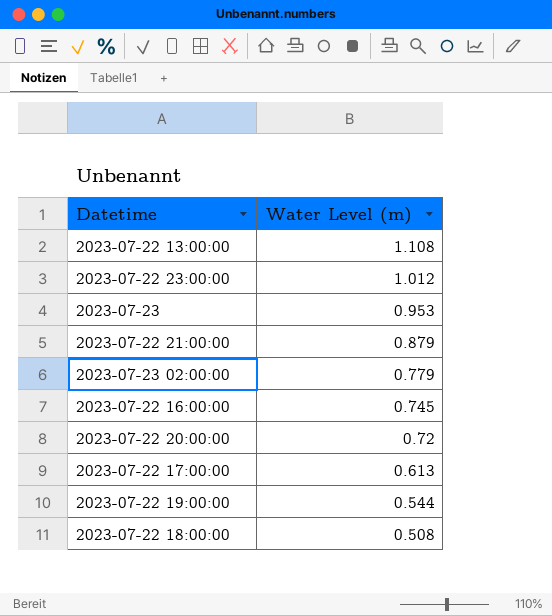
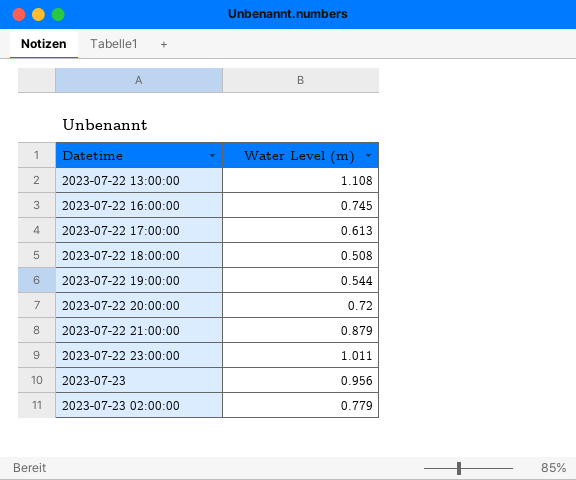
row order: Water Level (m) descending -> Datetime ascending
2023-07-22 23:00:00 | Water Level (m): 1.012 -> 1.011
2023-07-23 | Water Level (m): 0.953 -> 0.956

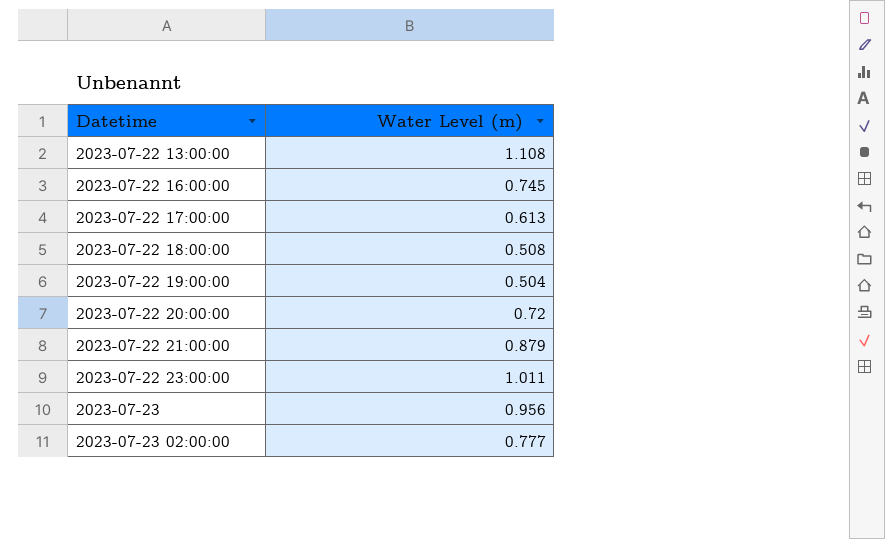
2023-07-22 19:00:00 | Water Level (m): 0.544 -> 0.504
2023-07-23 02:00:00 | Water Level (m): 0.779 -> 0.777

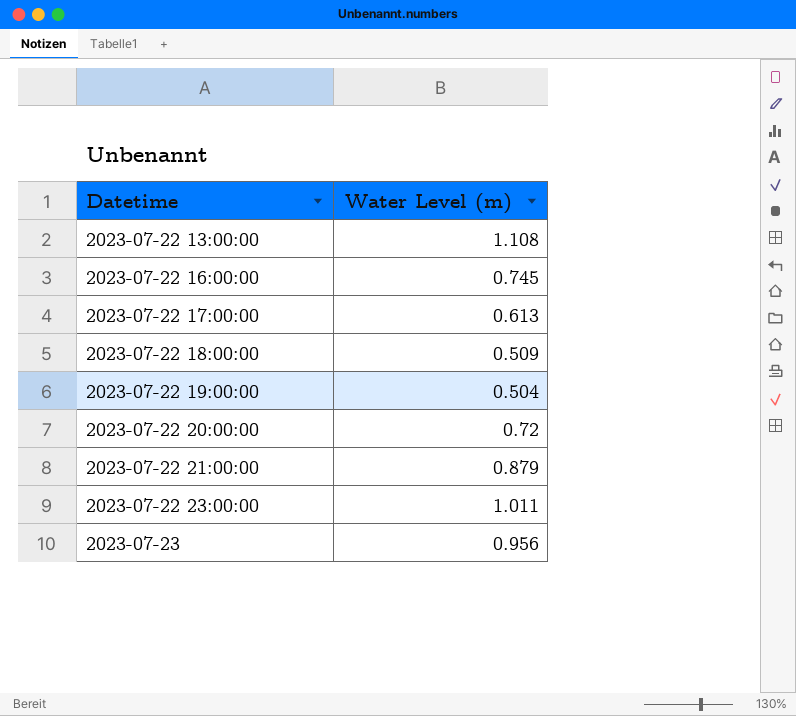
row 2023-07-23 02:00:00: 0.777 -> none
2023-07-22 18:00:00 | Water Level (m): 0.508 -> 0.509

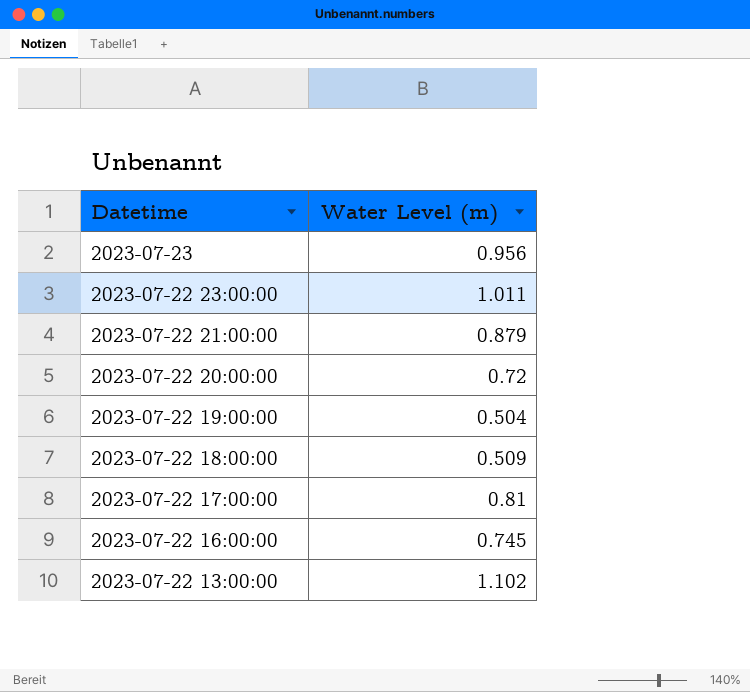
row order: Datetime ascending -> Datetime descending
2023-07-22 17:00:00 | Water Level (m): 0.613 -> 0.81
2023-07-22 13:00:00 | Water Level (m): 1.108 -> 1.102

